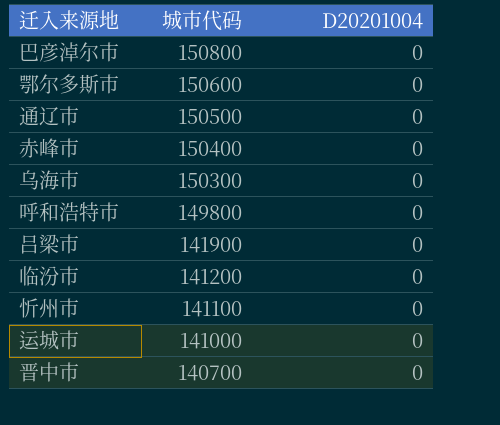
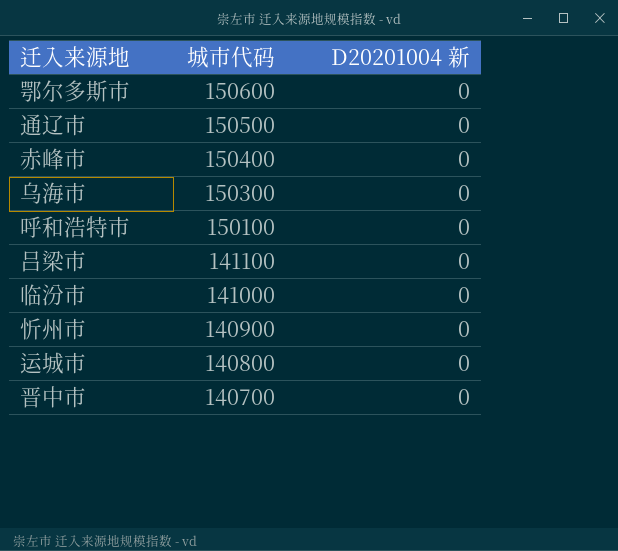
column name: D20201004 -> D20201004 新
row 巴彦淖尔市: 150800 | 0 -> none
呼和浩特市 | 城市代码: 149800 -> 150100
吕梁市 | 城市代码: 141900 -> 141100
临汾市 | 城市代码: 141200 -> 141000
忻州市 | 城市代码: 141100 -> 140900
运城市 | 城市代码: 141000 -> 140800

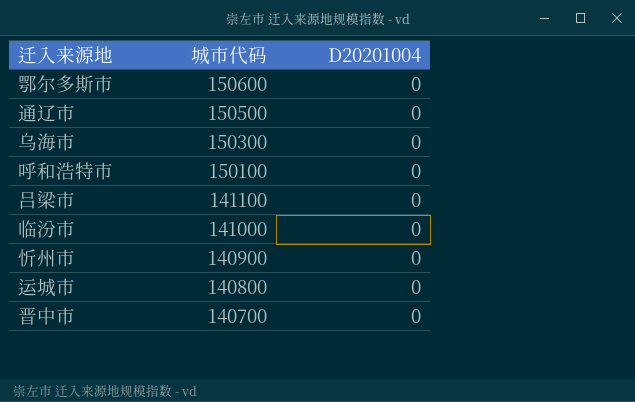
column name: D20201004 新 -> D20201004
row 赤峰市: 150400 | 0 -> none

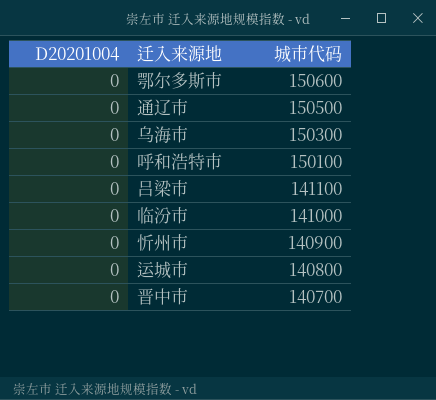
column D20201004 | position: 3 -> 1

